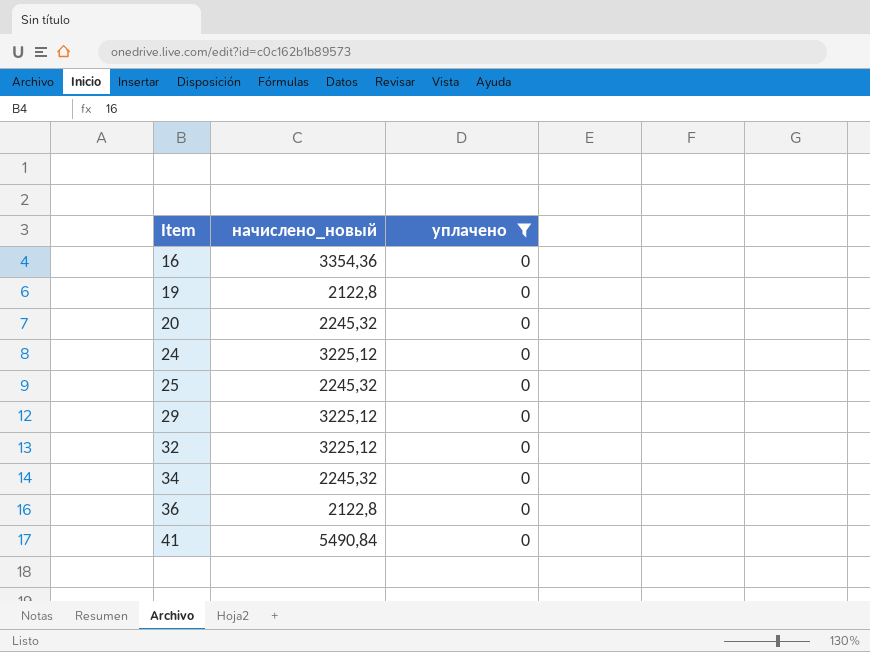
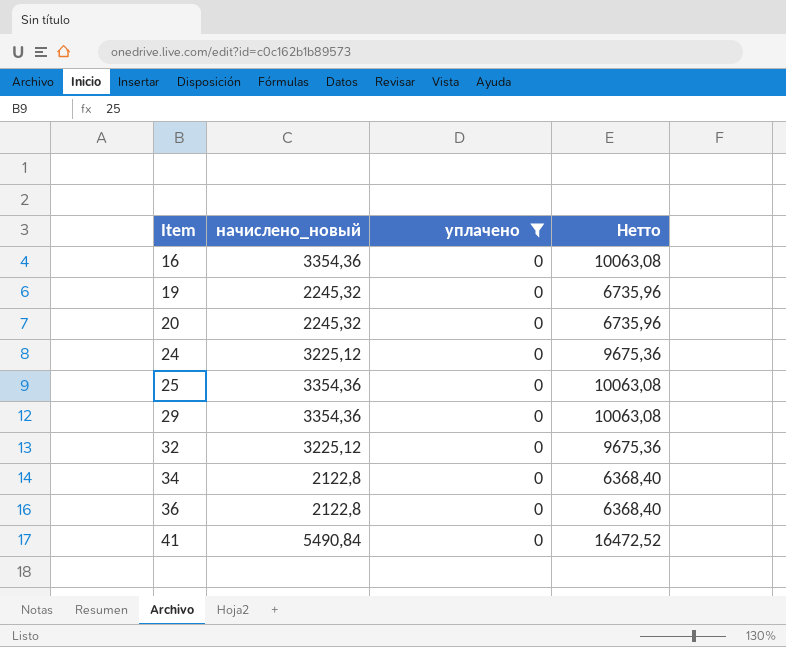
column Нетто | formula: none -> [начислено_новый] * 3
19 | начислено_новый: 2122,8 -> 2245,32
25 | начислено_новый: 2245,32 -> 3354,36
29 | начислено_новый: 3225,12 -> 3354,36
34 | начислено_новый: 2245,32 -> 2122,8

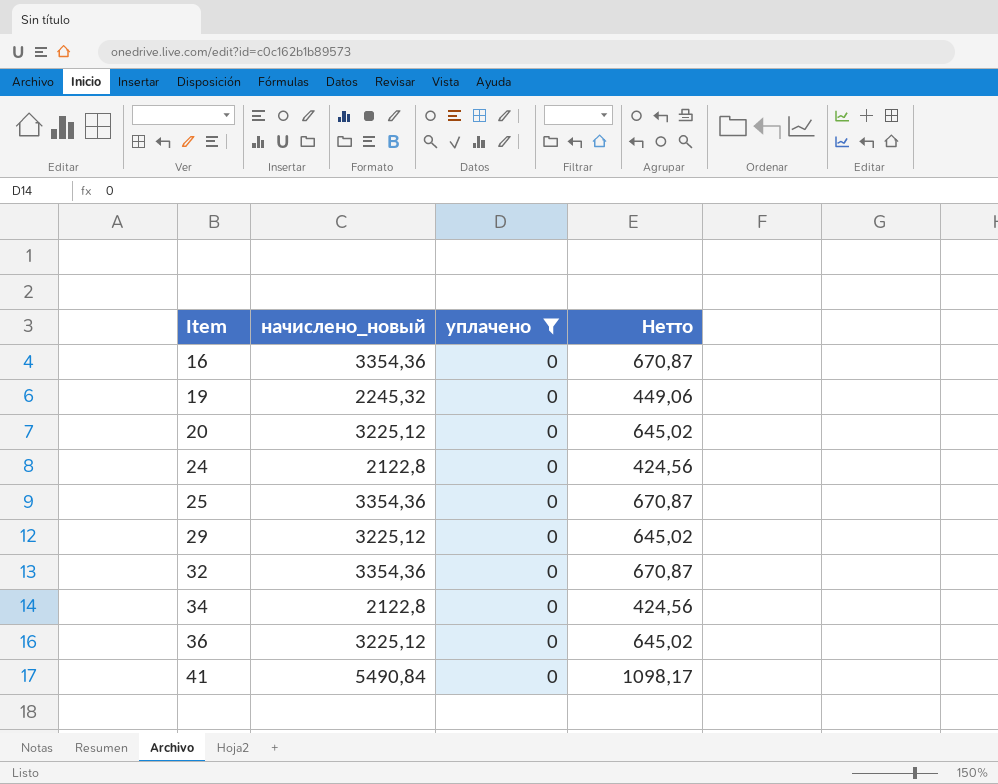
column Нетто | formula: [начислено_новый] * 3 -> [начислено_новый] * 0,2
20 | начислено_новый: 2245,32 -> 3225,12
24 | начислено_новый: 3225,12 -> 2122,8
29 | начислено_новый: 3354,36 -> 3225,12
32 | начислено_новый: 3225,12 -> 3354,36
36 | начислено_новый: 2122,8 -> 3225,12

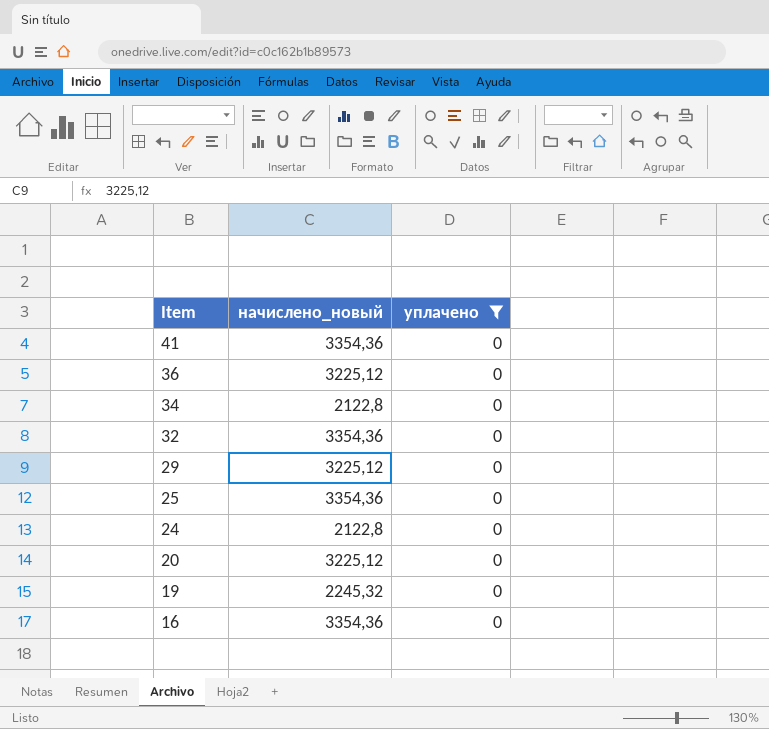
row order: Item ascending -> Item descending
column Нетто | formula: [начислено_новый] * 0,2 -> none
41 | начислено_новый: 5490,84 -> 3354,36

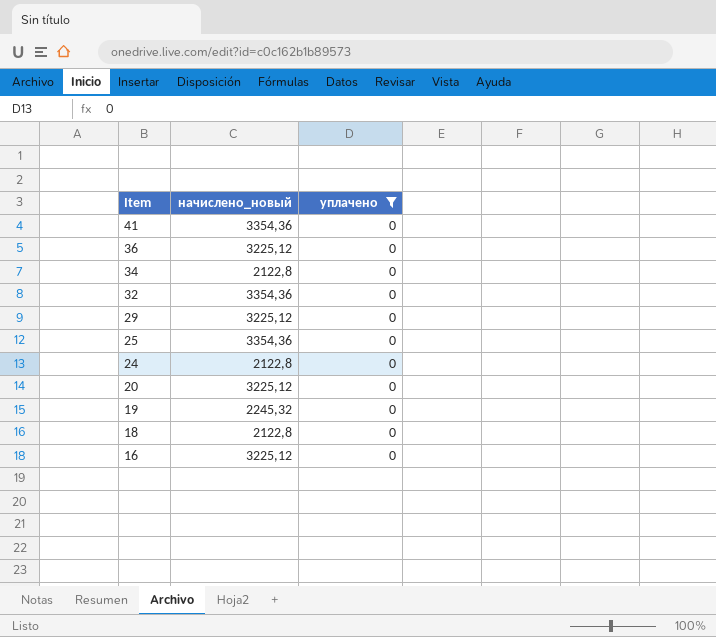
row 18: none -> 2122,8 | 0
16 | начислено_новый: 3354,36 -> 3225,12

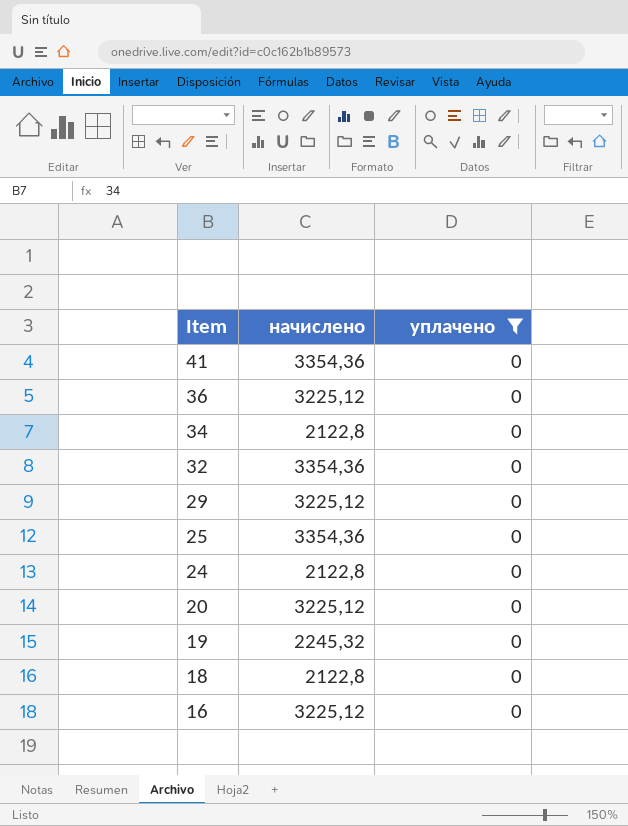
column name: начислено_новый -> начислено

